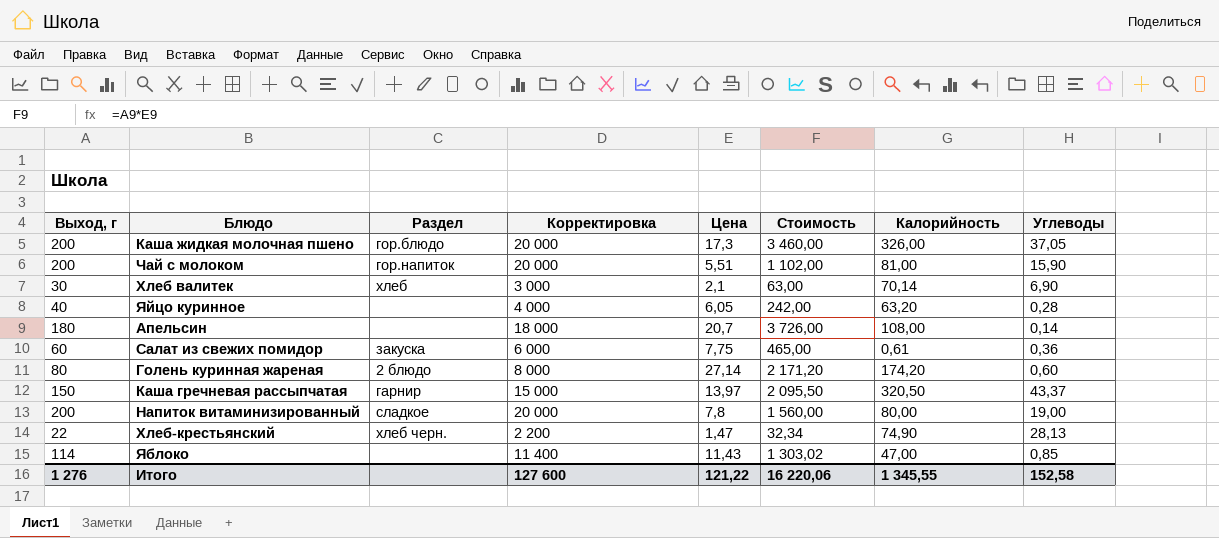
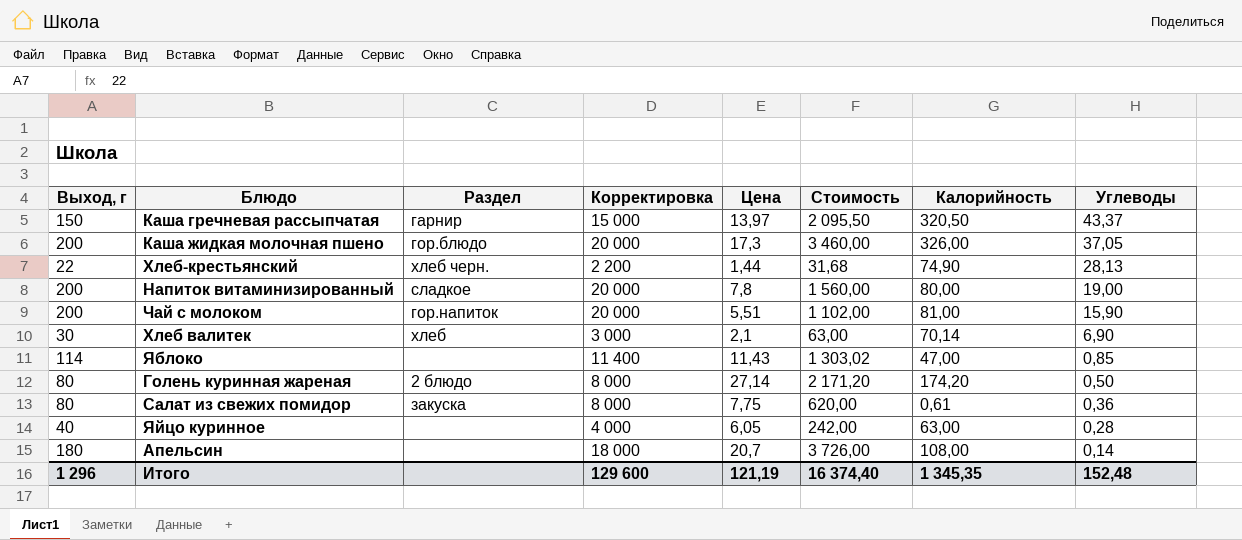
row order: none -> Углеводы descending
Хлеб-крестьянский | Цена: 1,47 -> 1,44
Хлеб-крестьянский | Стоимость: 32,34 -> 31,68
Голень куринная жареная | Углеводы: 0,60 -> 0,50
Салат из свежих помидор | Выход, г: 60 -> 80
Салат из свежих помидор | Корректировка: 6 000 -> 8 000
Салат из свежих помидор | Стоимость: 465,00 -> 620,00
Яйцо куринное | Калорийность: 63,20 -> 63,00
Итого | Выход, г: 1 276 -> 1 296
Итого | Корректировка: 127 600 -> 129 600
Итого | Цена: 121,22 -> 121,19
Итого | Стоимость: 16 220,06 -> 16 374,40
Итого | Калорийность: 1 345,55 -> 1 345,35
Итого | Углеводы: 152,58 -> 152,48

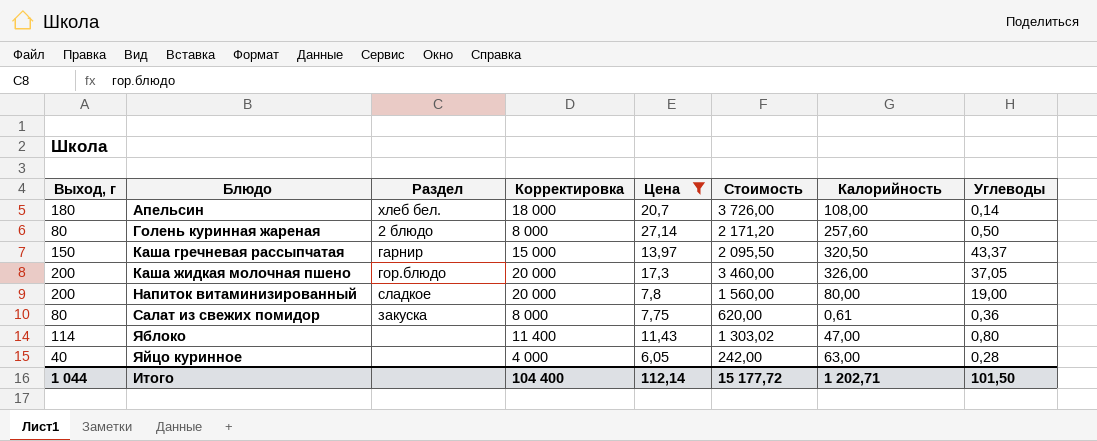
filter: none -> Цена >= 6,05
row order: Углеводы descending -> Блюдо ascending
Апельсин | Раздел: none -> хлеб бел.
Голень куринная жареная | Калорийность: 174,20 -> 257,60
Яблоко | Углеводы: 0,85 -> 0,80
Итого | Выход, г: 1 296 -> 1 044
Итого | Корректировка: 129 600 -> 104 400
Итого | Цена: 121,19 -> 112,14
Итого | Стоимость: 16 374,40 -> 15 177,72
Итого | Калорийность: 1 345,35 -> 1 202,71
Итого | Углеводы: 152,48 -> 101,50

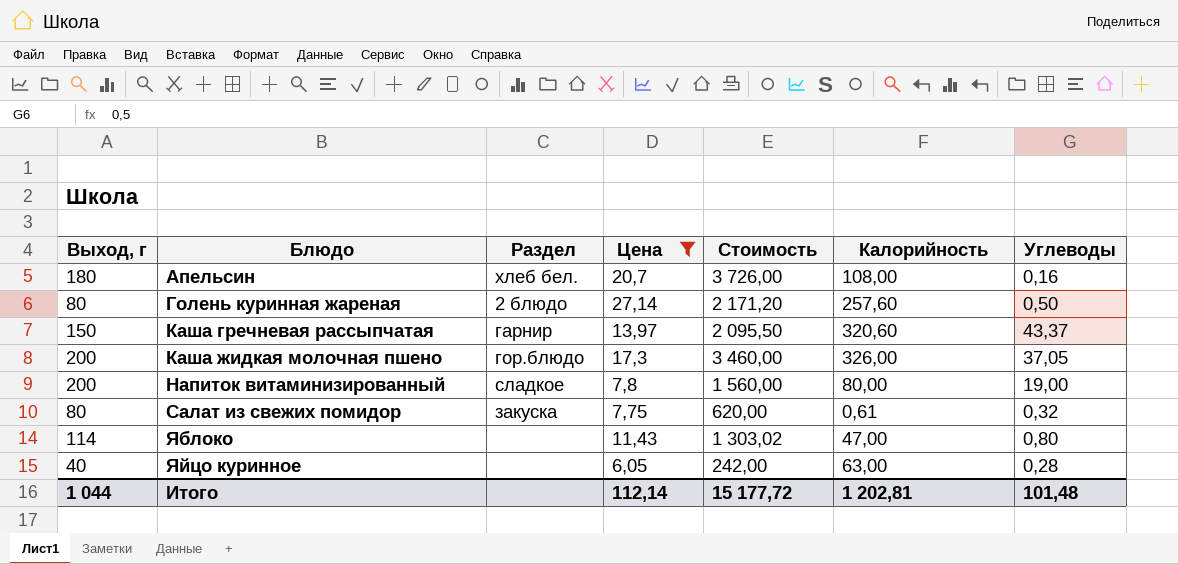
column Корректировка | formula: [Выход, г] * 100 -> none
Апельсин | Углеводы: 0,14 -> 0,16
Каша гречневая рассыпчатая | Калорийность: 320,50 -> 320,60
Салат из свежих помидор | Углеводы: 0,36 -> 0,32
Итого | Калорийность: 1 202,71 -> 1 202,81
Итого | Углеводы: 101,50 -> 101,48

